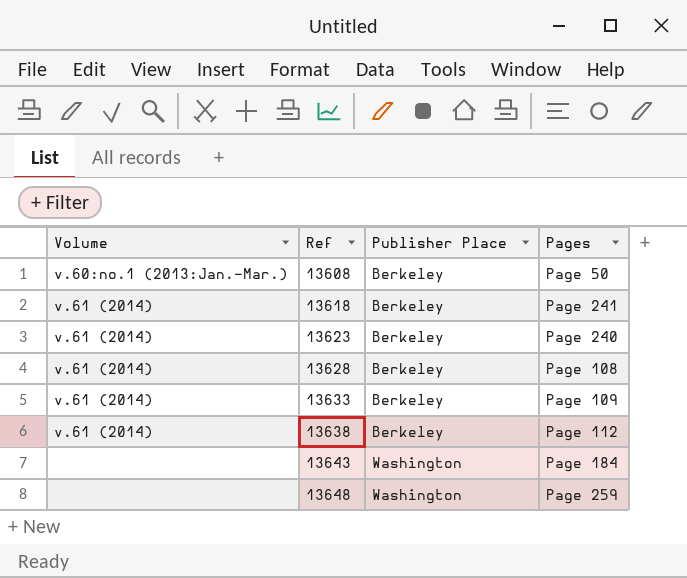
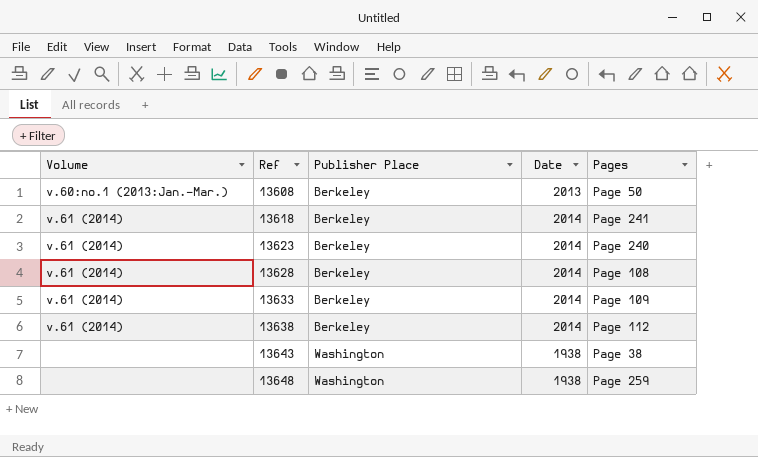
column Date | position: none -> 4
13643 | Pages: Page 184 -> Page 38

